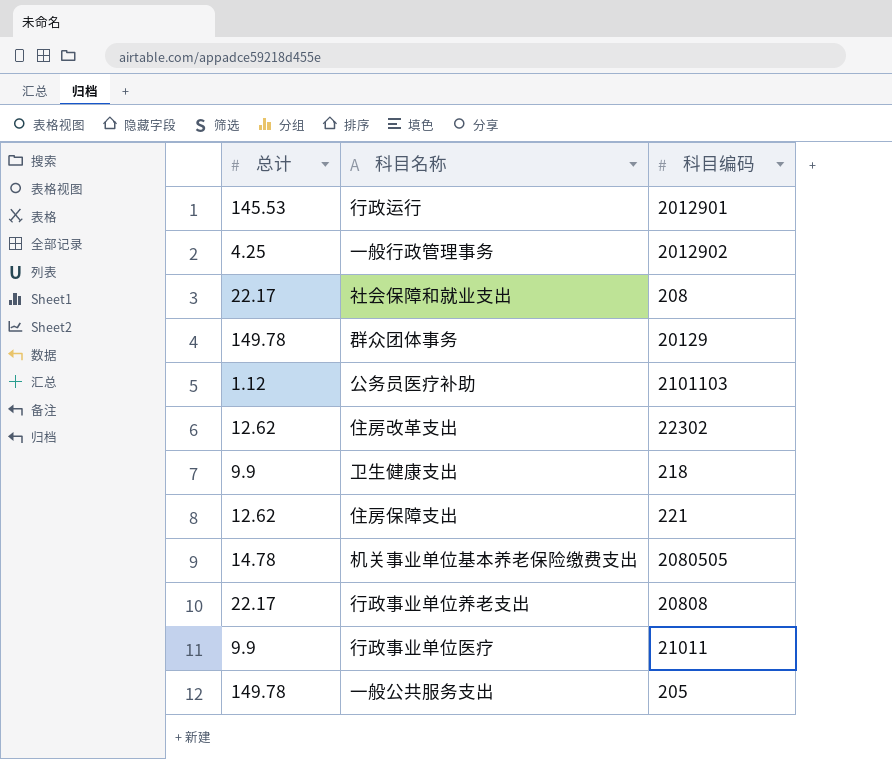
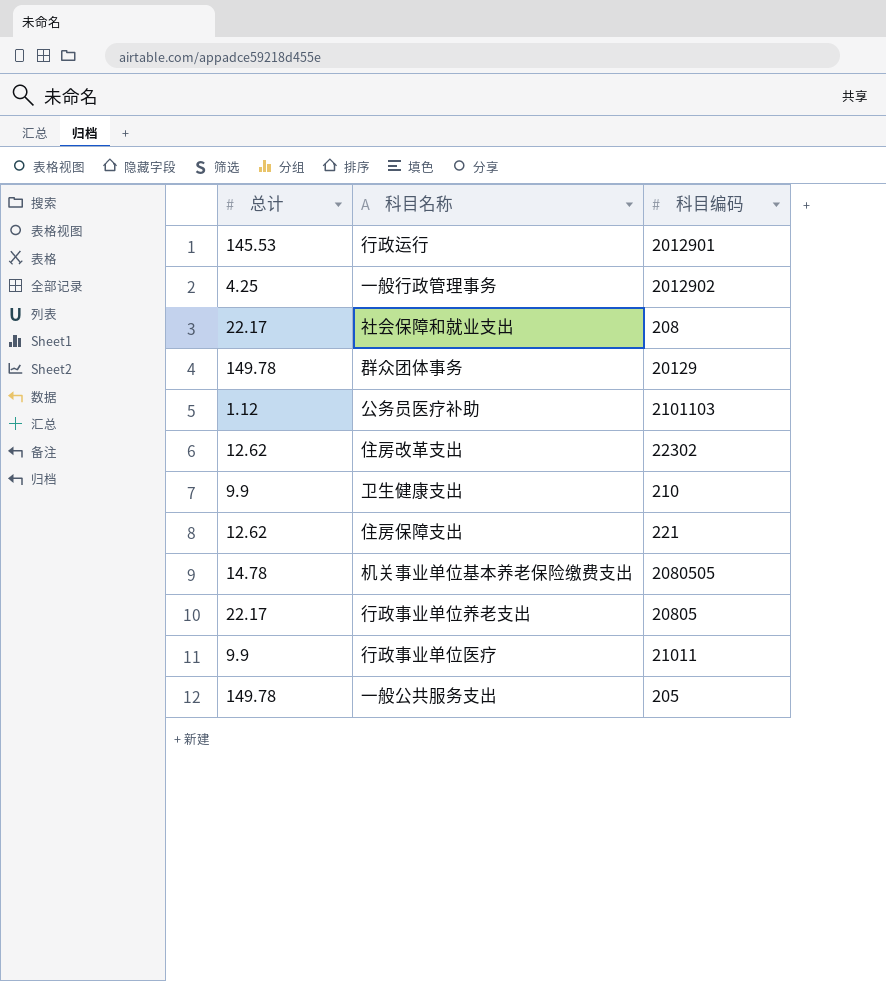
卫生健康支出 | 科目编码: 218 -> 210
行政事业单位养老支出 | 科目编码: 20808 -> 20805

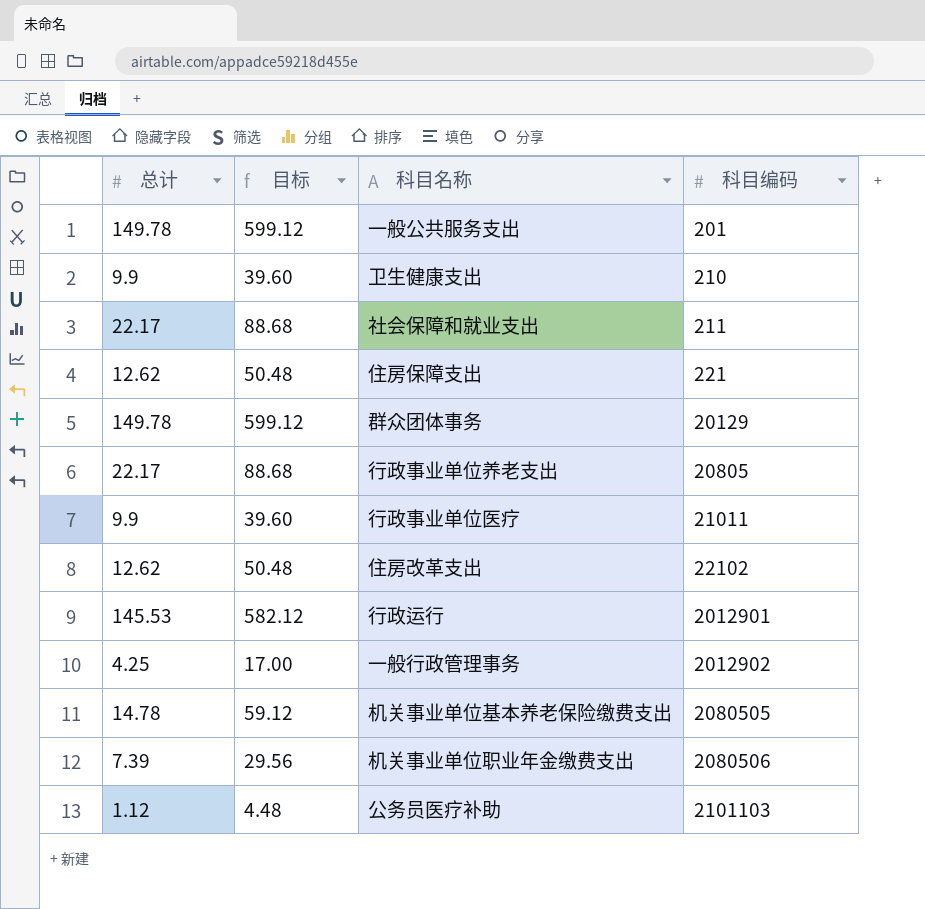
row order: none -> 科目编码 ascending
column 目标 | formula: none -> [总计] * 4
一般公共服务支出 | 科目编码: 205 -> 201
社会保障和就业支出 | 科目编码: 208 -> 211
住房改革支出 | 科目编码: 22302 -> 22102
row 机关事业单位职业年金缴费支出: none -> 7.39 | 29.56 | 2080506

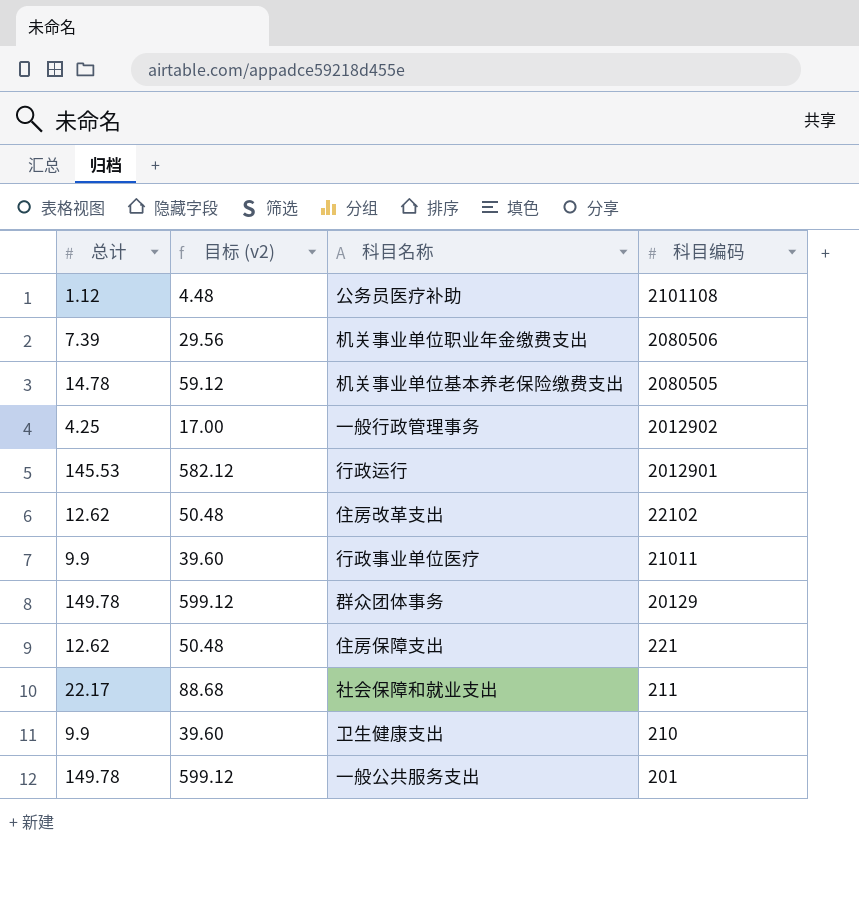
row order: 科目编码 ascending -> 科目编码 descending
column name: 目标 -> 目标 (v2)
row 行政事业单位养老支出: 22.17 | 88.68 | 20805 -> none
公务员医疗补助 | 科目编码: 2101103 -> 2101108

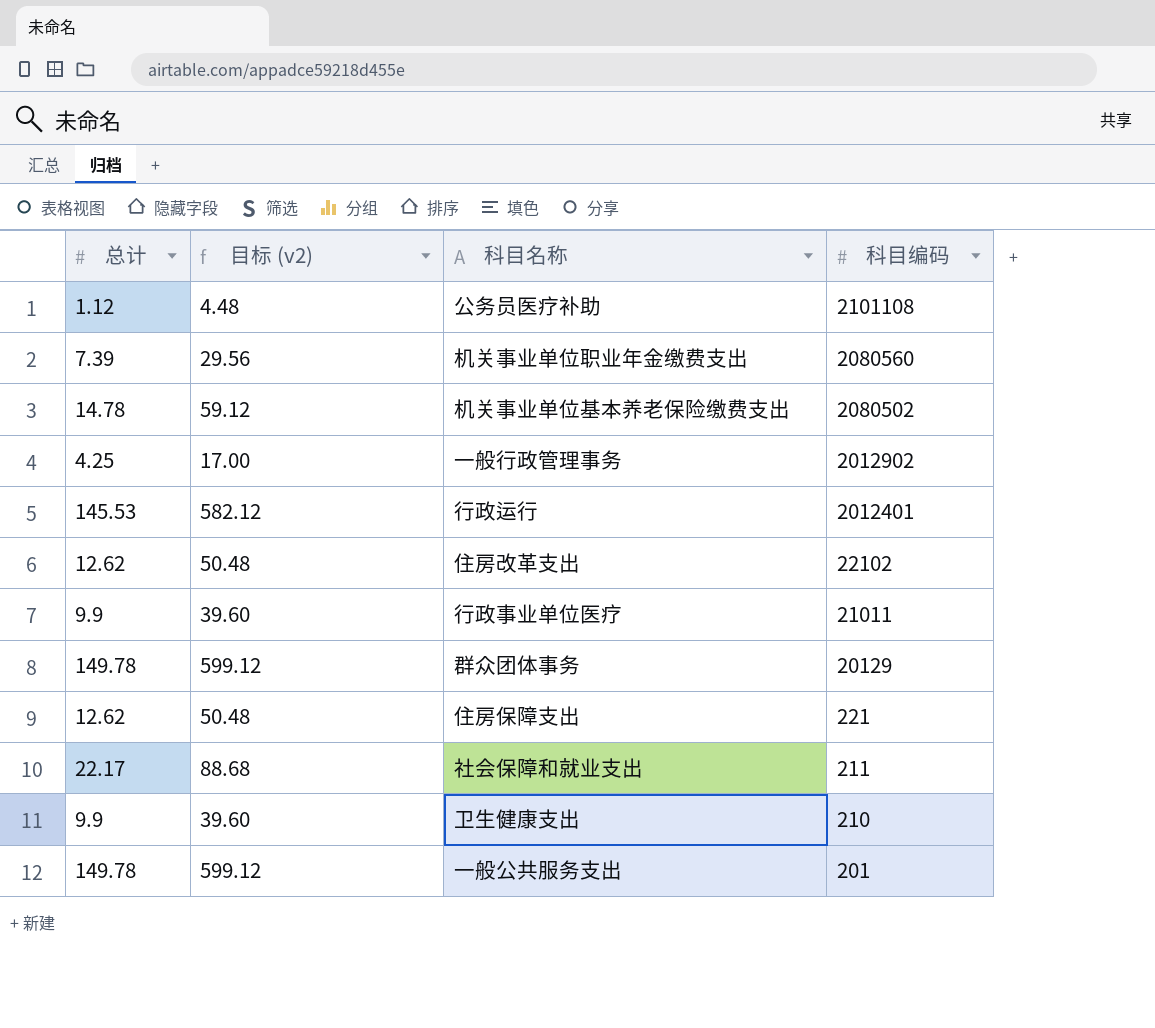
机关事业单位职业年金缴费支出 | 科目编码: 2080506 -> 2080560
机关事业单位基本养老保险缴费支出 | 科目编码: 2080505 -> 2080502
行政运行 | 科目编码: 2012901 -> 2012401

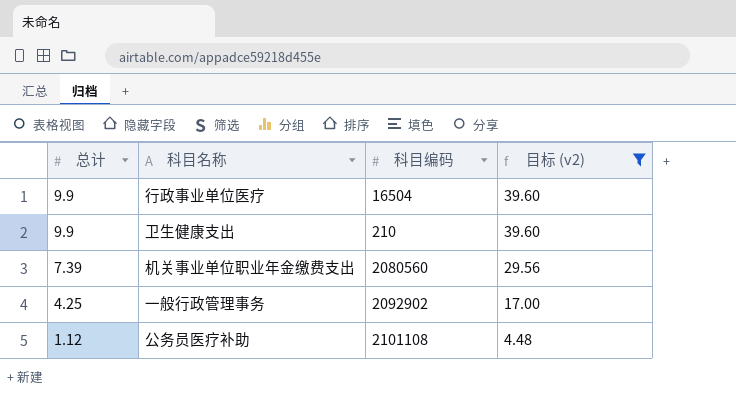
filter: none -> 目标 (v2) <= 39.60
row order: 科目编码 descending -> 总计 descending
column 目标 (v2) | position: 2 -> 4
行政事业单位医疗 | 科目编码: 21011 -> 16504
一般行政管理事务 | 科目编码: 2012902 -> 2092902

